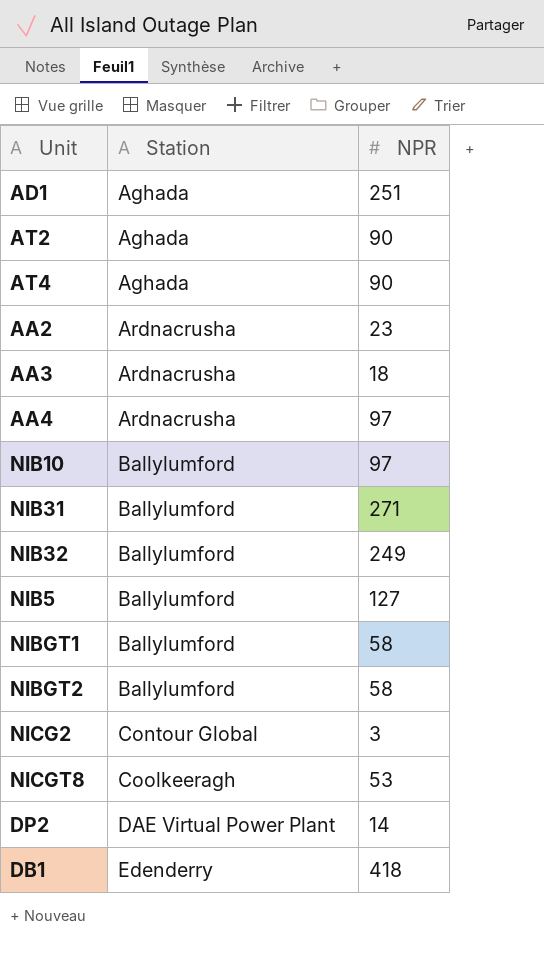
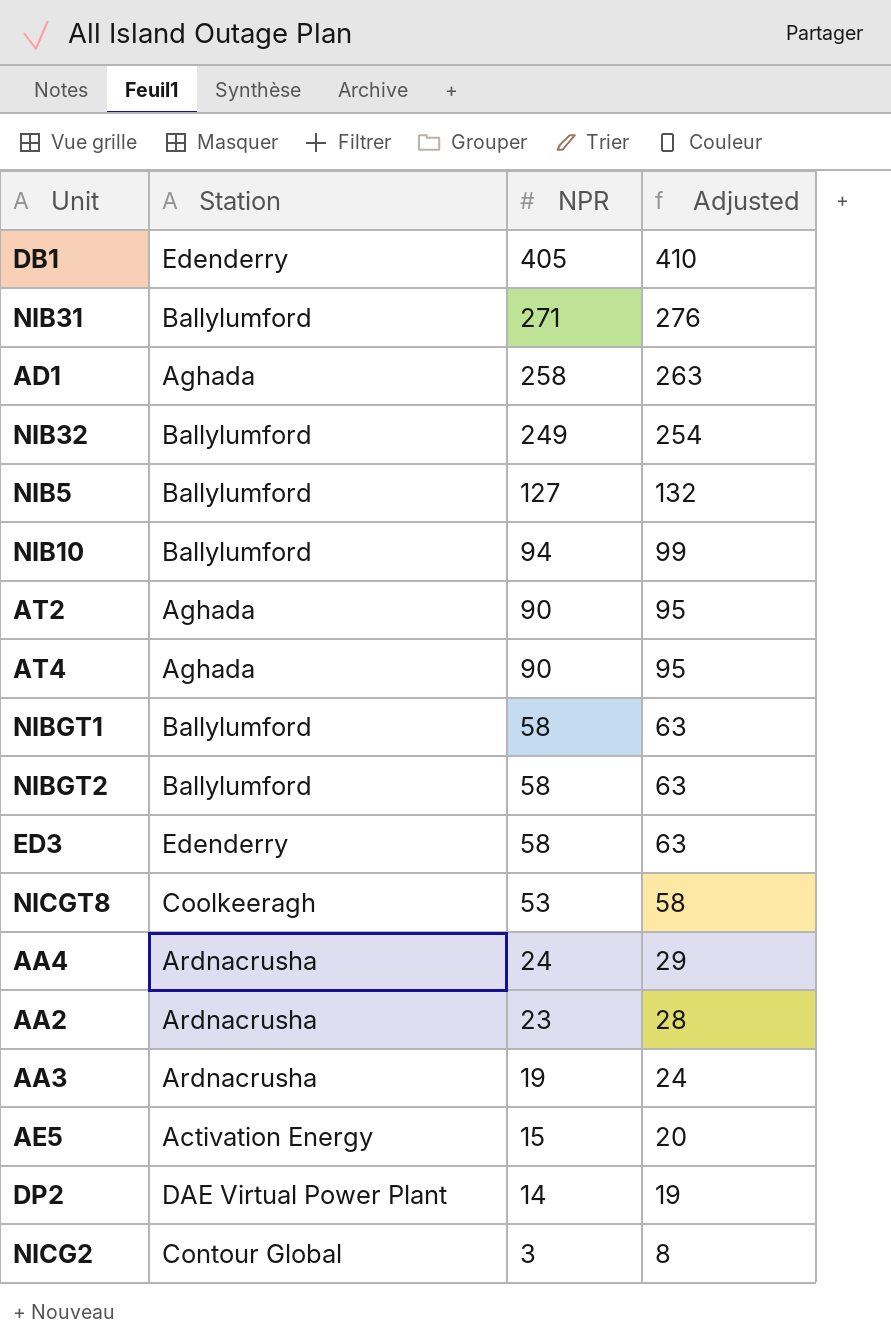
row order: Station ascending -> NPR descending
column Adjusted | formula: none -> [NPR] + 5
DB1 | NPR: 418 -> 405
AD1 | NPR: 251 -> 258
NIB10 | NPR: 97 -> 94
row ED3: none -> Edenderry | 58 | 63
AA4 | NPR: 97 -> 24
AA3 | NPR: 18 -> 19
row AE5: none -> Activation Energy | 15 | 20

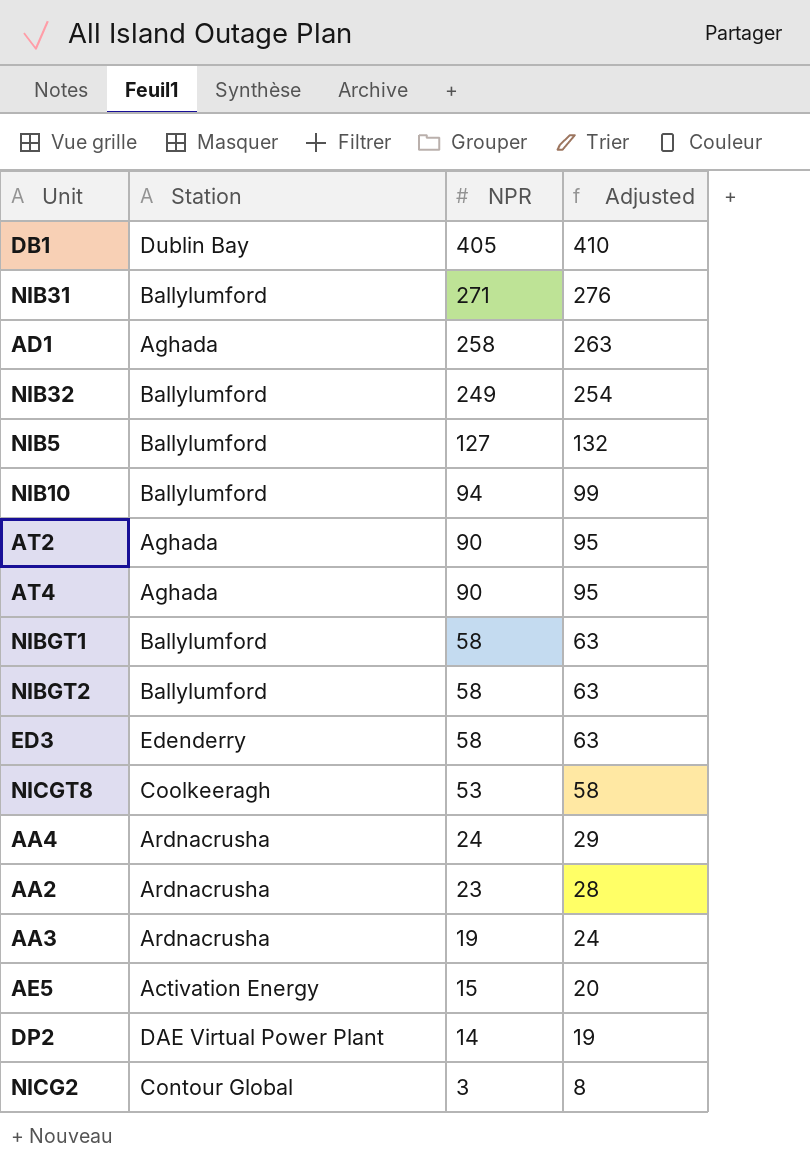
DB1 | Station: Edenderry -> Dublin Bay

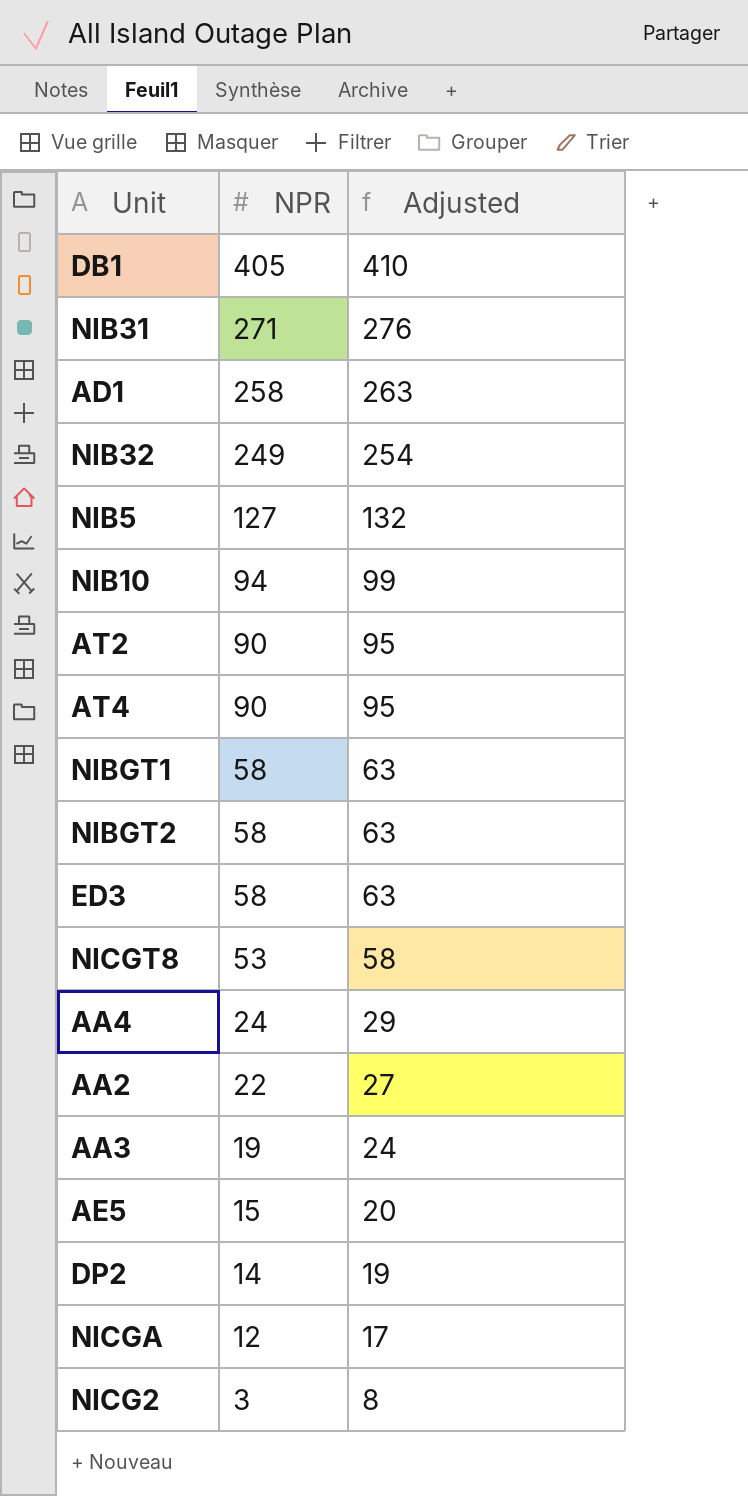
column Station | position: 2 -> none
AA2 | NPR: 23 -> 22
AA2 | Adjusted: 28 -> 27
row NICGA: none -> 12 | 17

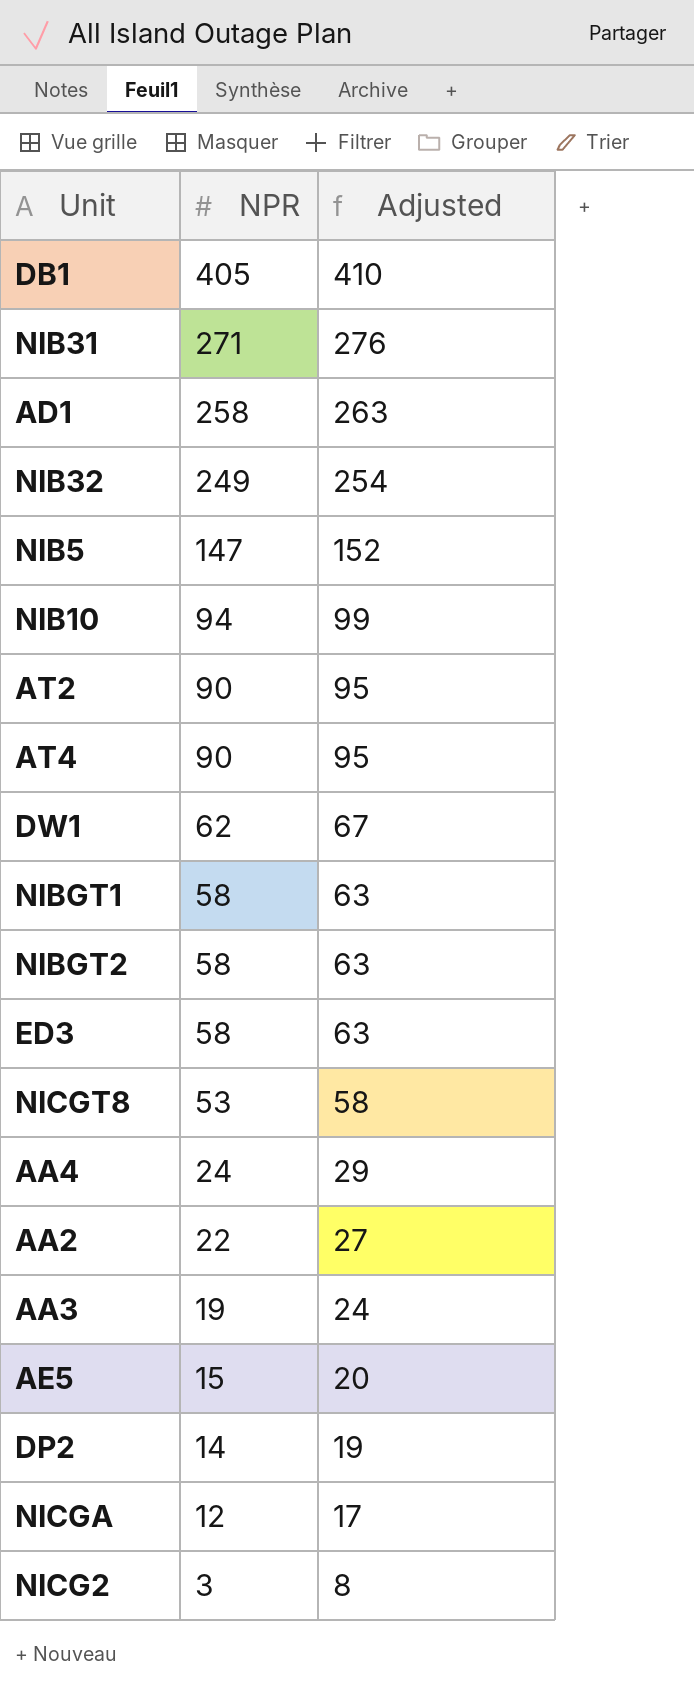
NIB5 | NPR: 127 -> 147
NIB5 | Adjusted: 132 -> 152
row DW1: none -> 62 | 67

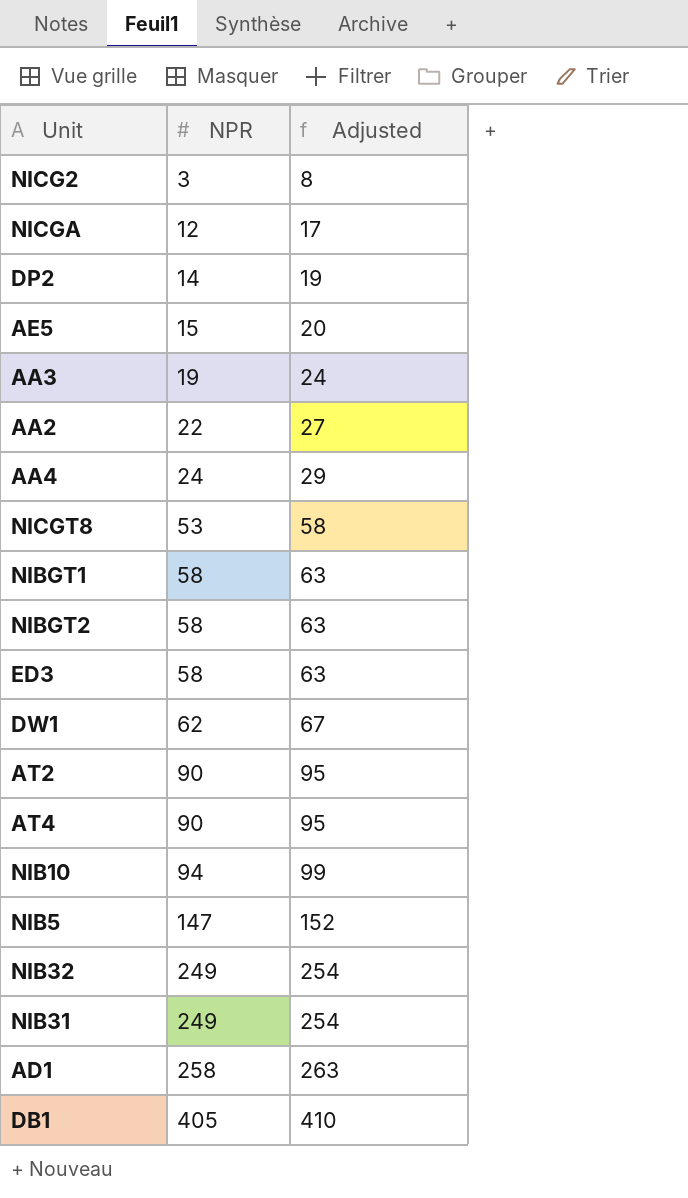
row order: NPR descending -> NPR ascending
NIB31 | NPR: 271 -> 249
NIB31 | Adjusted: 276 -> 254

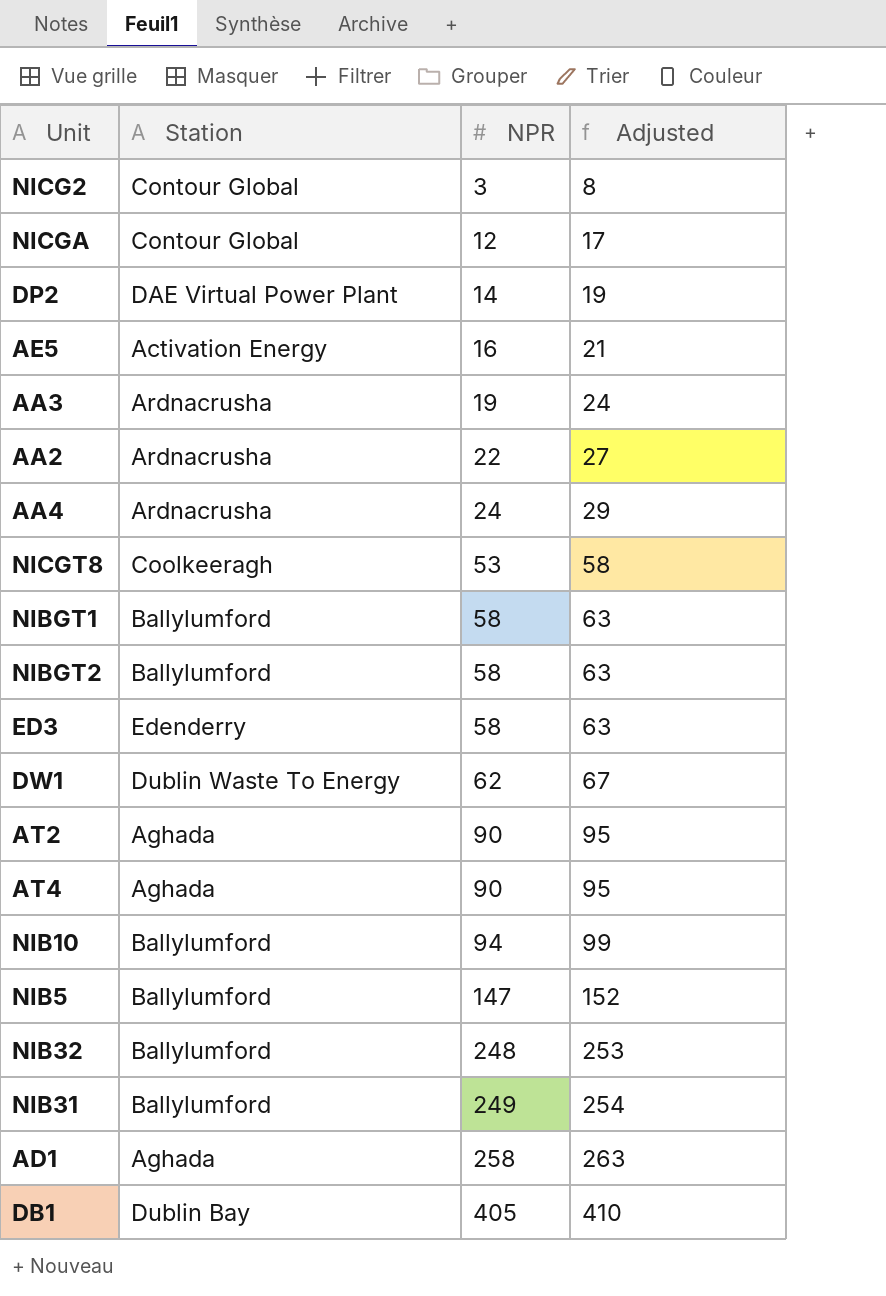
column Station | position: none -> 2
AE5 | NPR: 15 -> 16
AE5 | Adjusted: 20 -> 21
NIB32 | NPR: 249 -> 248
NIB32 | Adjusted: 254 -> 253

